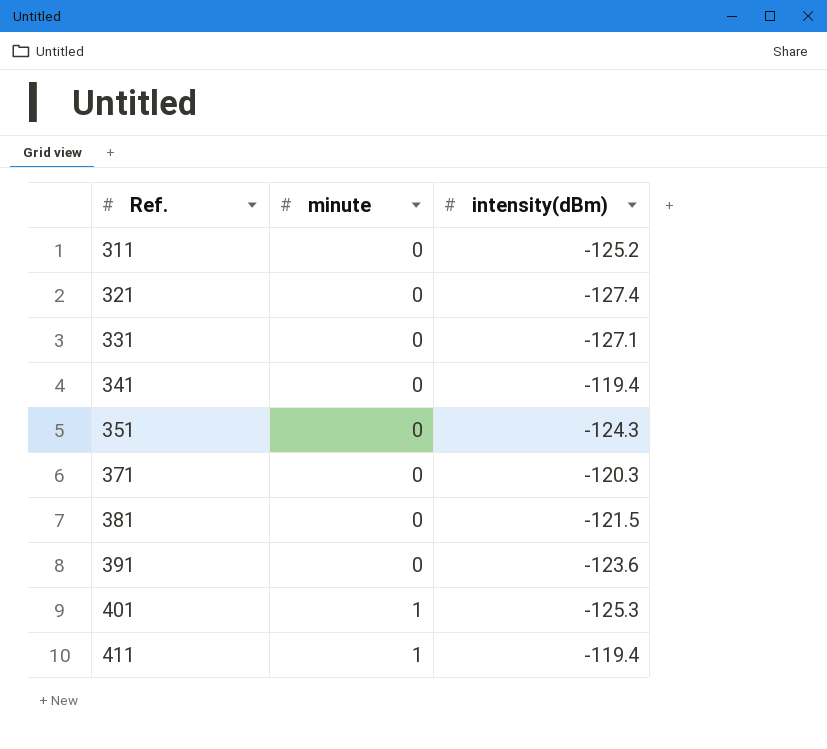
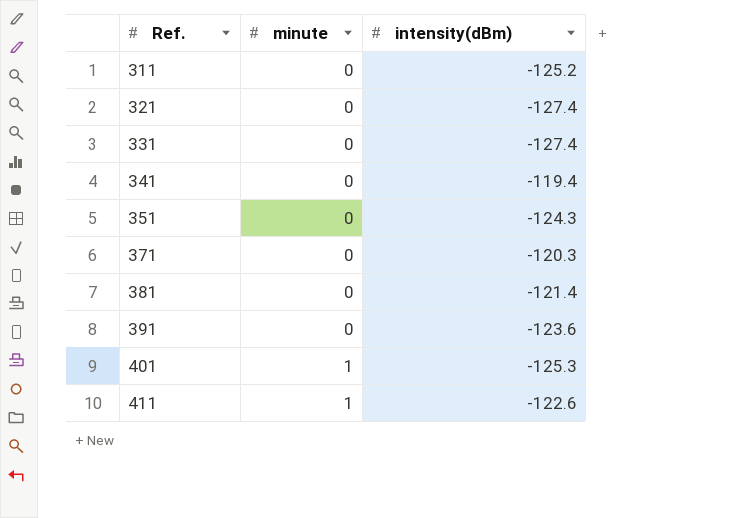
331 | intensity(dBm): -127.1 -> -127.4
381 | intensity(dBm): -121.5 -> -121.4
411 | intensity(dBm): -119.4 -> -122.6

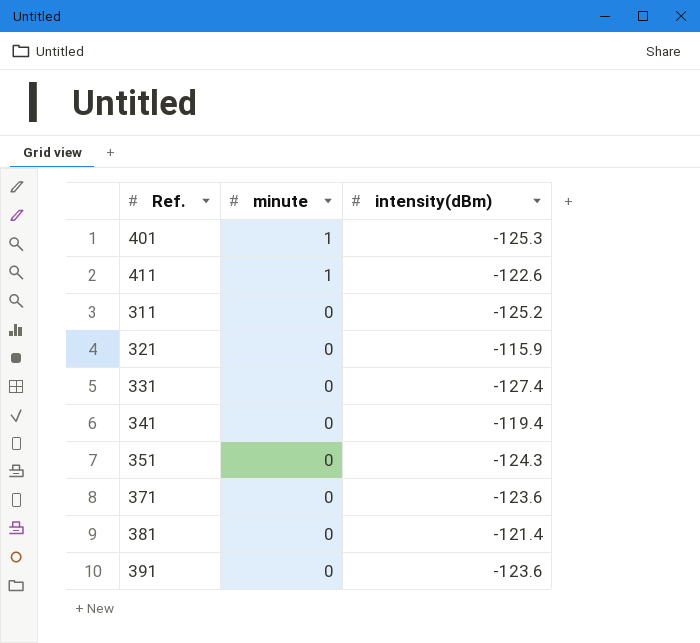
row order: Ref. ascending -> minute descending
321 | intensity(dBm): -127.4 -> -115.9
371 | intensity(dBm): -120.3 -> -123.6

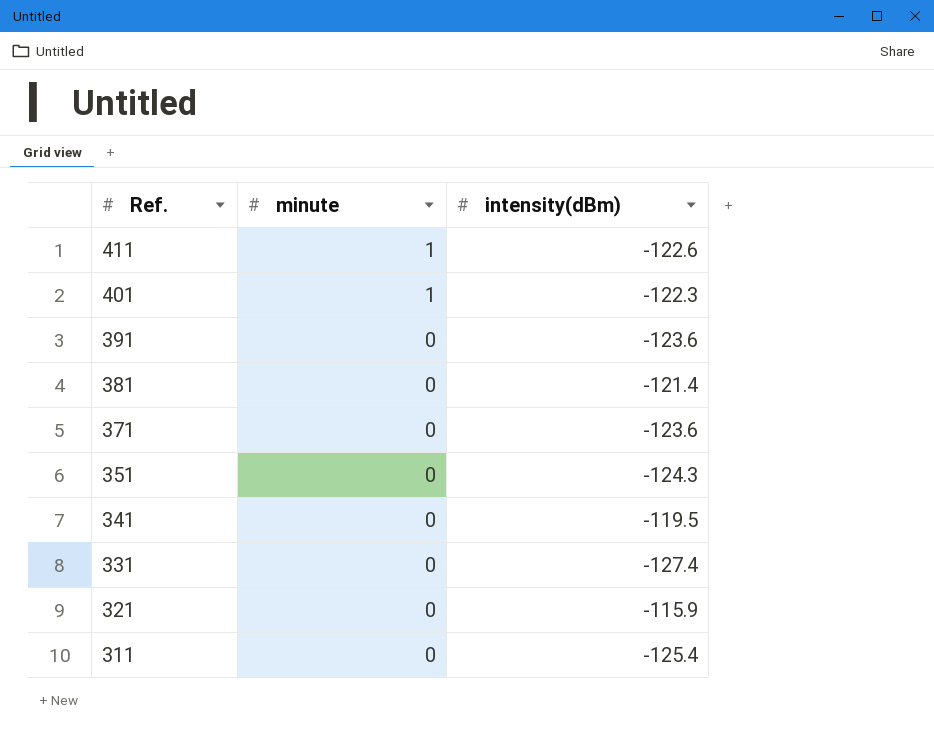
row order: minute descending -> Ref. descending
401 | intensity(dBm): -125.3 -> -122.3
341 | intensity(dBm): -119.4 -> -119.5
311 | intensity(dBm): -125.2 -> -125.4

